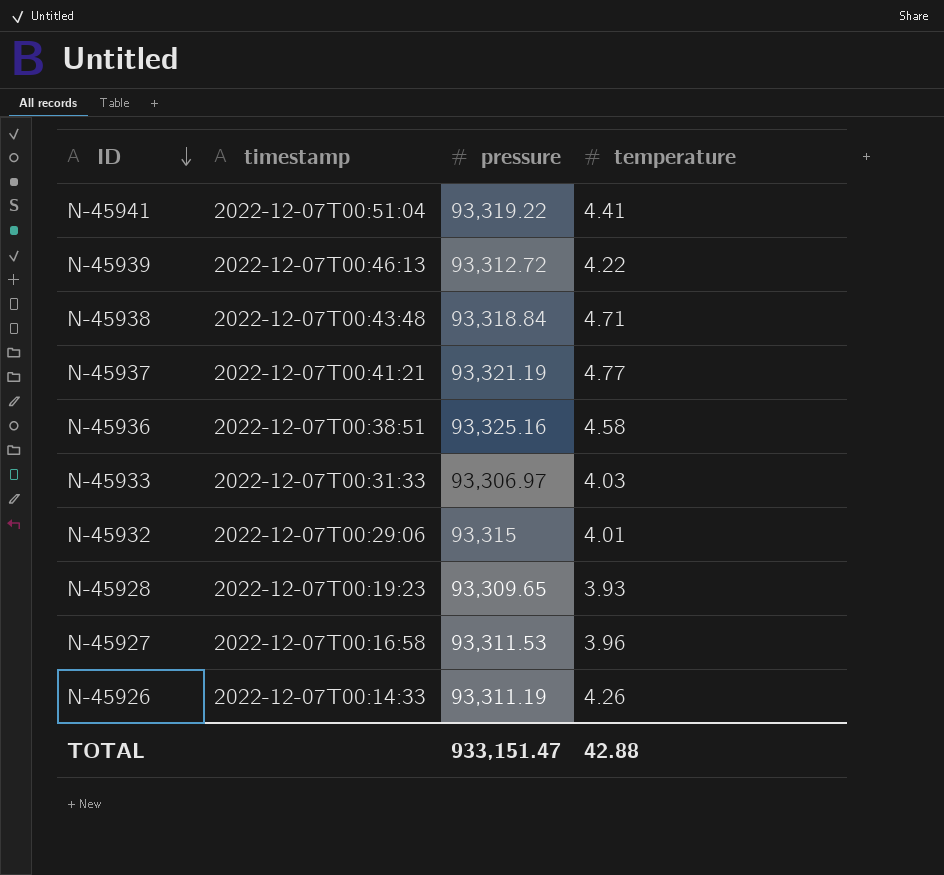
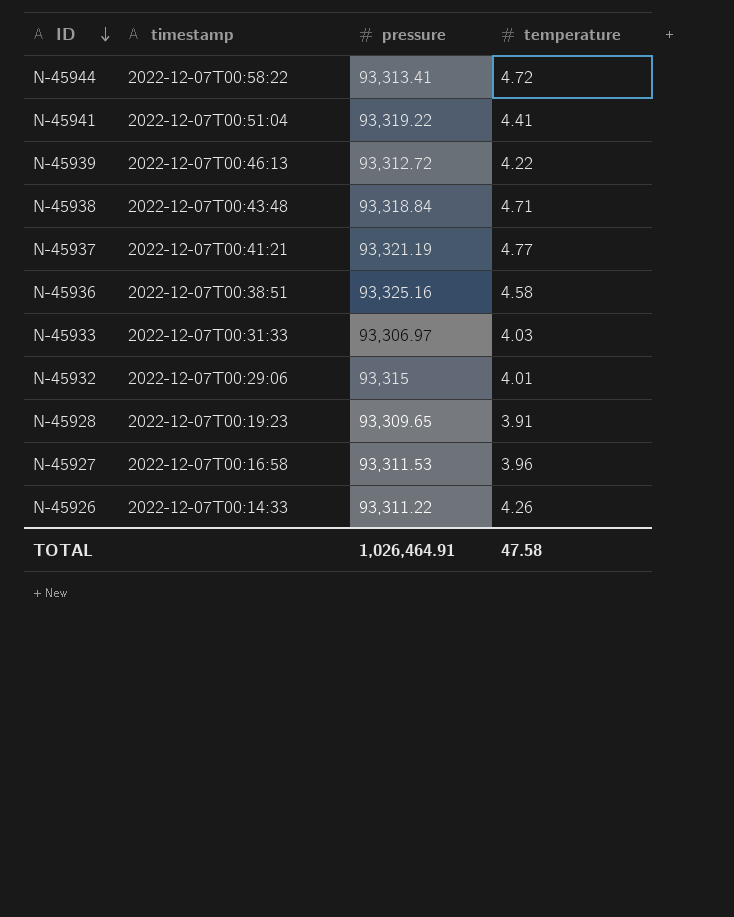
row N-45944: none -> 2022-12-07T00:58:22 | 93,313.41 | 4.72
N-45928 | temperature: 3.93 -> 3.91
N-45926 | pressure: 93,311.19 -> 93,311.22
TOTAL | pressure: 933,151.47 -> 1,026,464.91
TOTAL | temperature: 42.88 -> 47.58

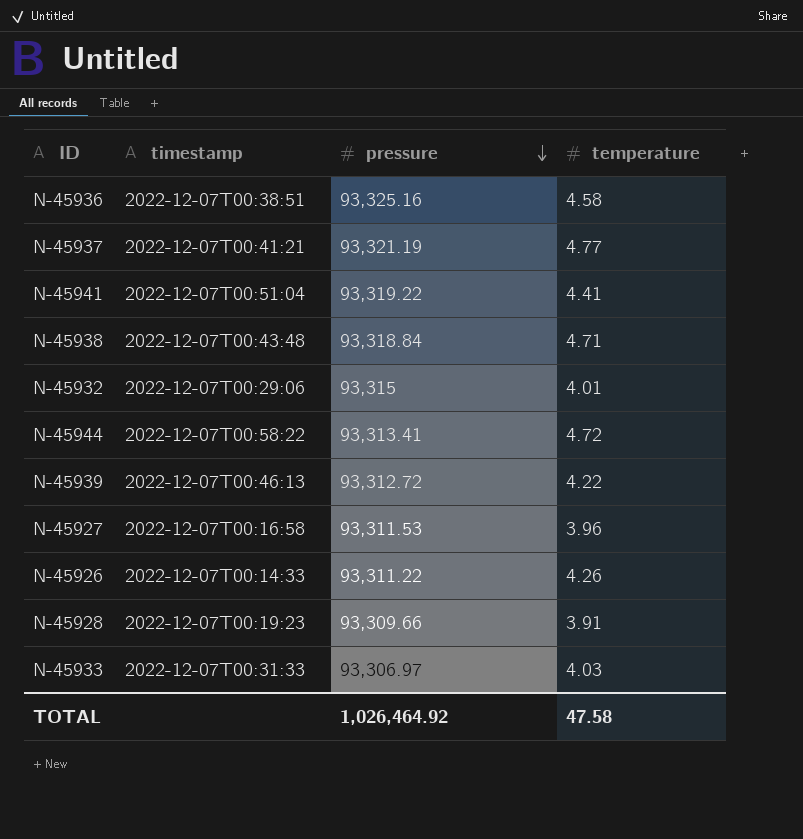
row order: ID descending -> pressure descending
N-45928 | pressure: 93,309.65 -> 93,309.66
TOTAL | pressure: 1,026,464.91 -> 1,026,464.92

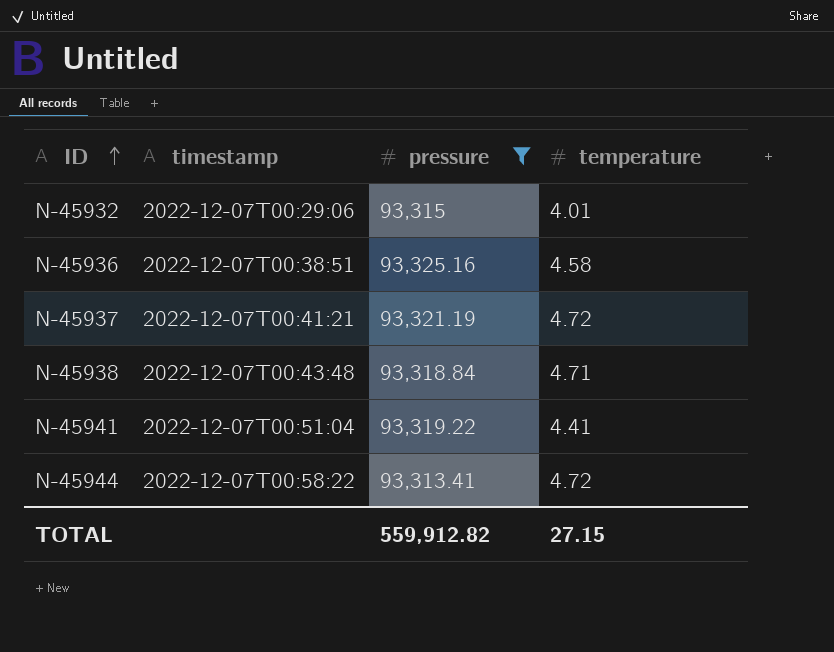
filter: none -> pressure >= 93,313.41
row order: pressure descending -> ID ascending
N-45937 | temperature: 4.77 -> 4.72
TOTAL | pressure: 1,026,464.92 -> 559,912.82
TOTAL | temperature: 47.58 -> 27.15

